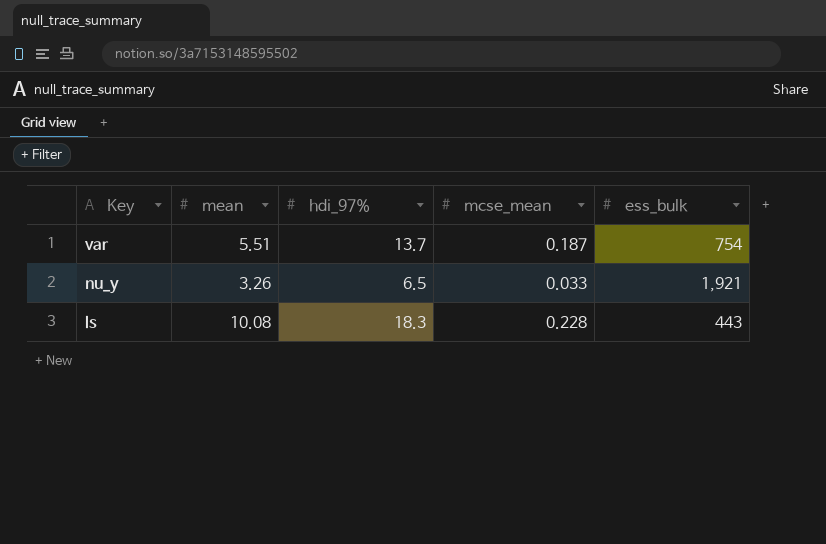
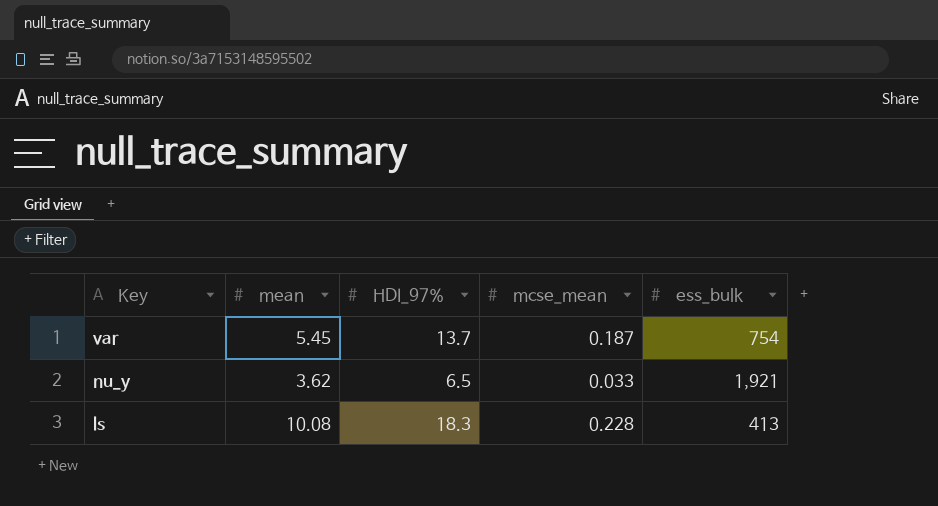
column name: hdi_97% -> HDI_97%
var | mean: 5.51 -> 5.45
nu_y | mean: 3.26 -> 3.62
ls | ess_bulk: 443 -> 413

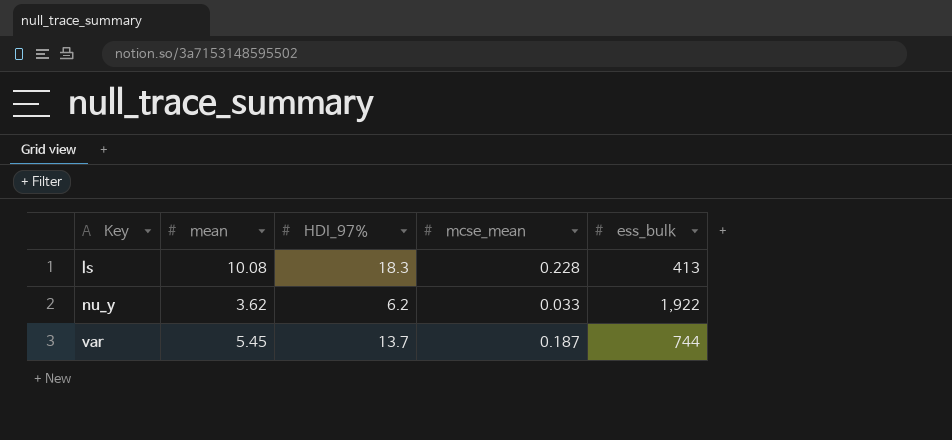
row order: Key descending -> Key ascending
nu_y | HDI_97%: 6.5 -> 6.2
nu_y | ess_bulk: 1,921 -> 1,922
var | ess_bulk: 754 -> 744

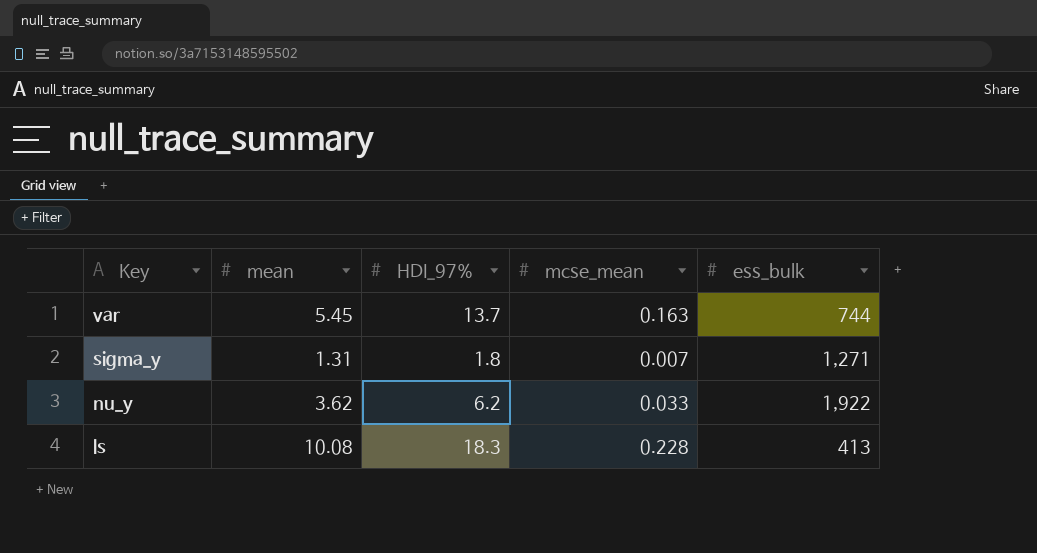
row order: Key ascending -> Key descending
var | mcse_mean: 0.187 -> 0.163
row sigma_y: none -> 1.31 | 1.8 | 0.007 | 1,271

